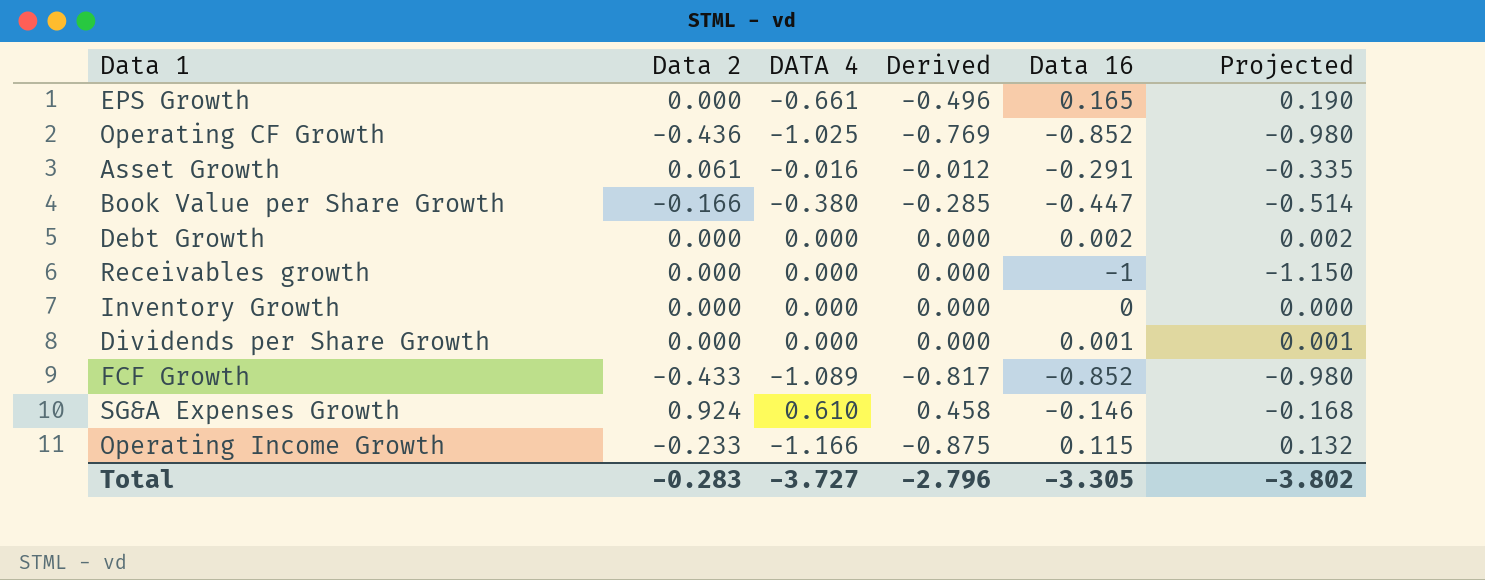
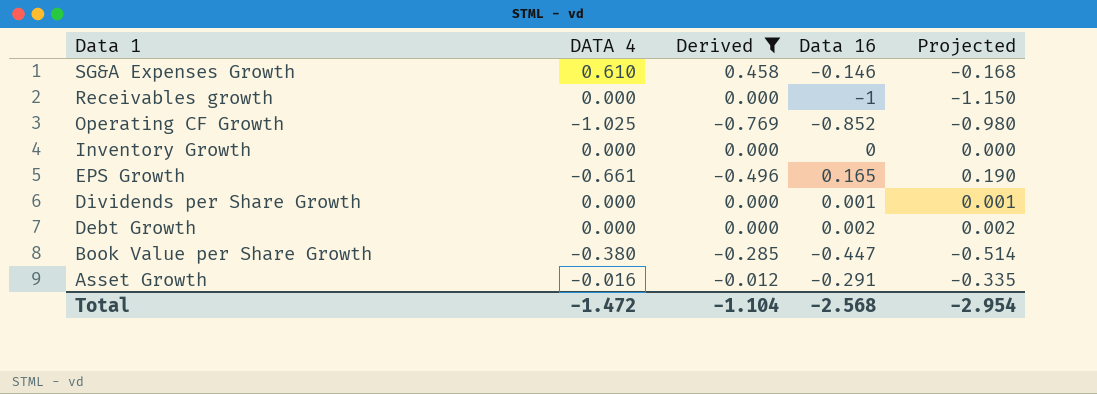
filter: none -> Derived >= -0.769
row order: none -> Data 1 descending
column Data 2 | position: 2 -> none
Total | DATA 4: -3.727 -> -1.472
Total | Derived: -2.796 -> -1.104
Total | Data 16: -3.305 -> -2.568
Total | Projected: -3.802 -> -2.954

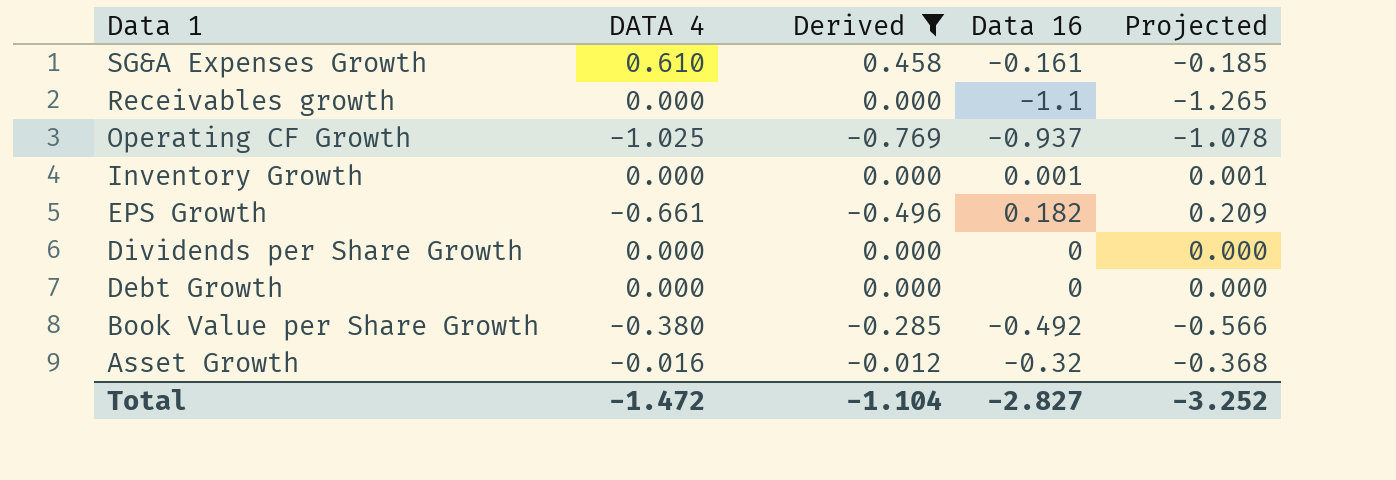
SG&A Expenses Growth | Data 16: -0.146 -> -0.161
SG&A Expenses Growth | Projected: -0.168 -> -0.185
Receivables growth | Data 16: -1 -> -1.1
Receivables growth | Projected: -1.150 -> -1.265
Operating CF Growth | Data 16: -0.852 -> -0.937
Operating CF Growth | Projected: -0.980 -> -1.078
Inventory Growth | Data 16: 0 -> 0.001
Inventory Growth | Projected: 0.000 -> 0.001
EPS Growth | Data 16: 0.165 -> 0.182
EPS Growth | Projected: 0.190 -> 0.209
Dividends per Share Growth | Data 16: 0.001 -> 0
Dividends per Share Growth | Projected: 0.001 -> 0.000
Debt Growth | Data 16: 0.002 -> 0
Debt Growth | Projected: 0.002 -> 0.000
Book Value per Share Growth | Data 16: -0.447 -> -0.492
Book Value per Share Growth | Projected: -0.514 -> -0.566
Asset Growth | Data 16: -0.291 -> -0.32
Asset Growth | Projected: -0.335 -> -0.368
Total | Data 16: -2.568 -> -2.827
Total | Projected: -2.954 -> -3.252

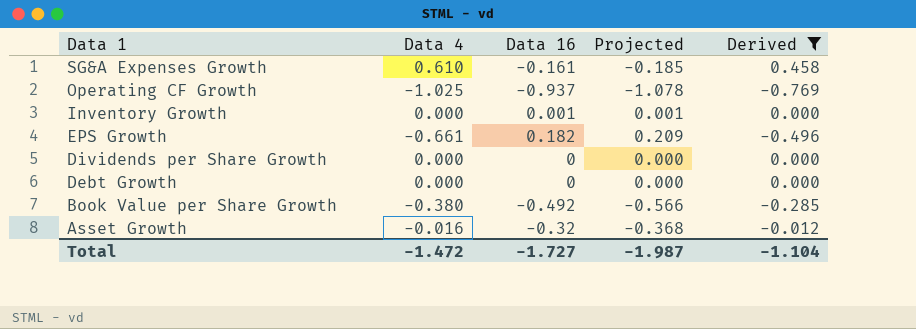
column name: DATA 4 -> Data 4
column Derived | position: 3 -> 5
row Receivables growth: 0.000 | 0.000 | -1.1 | -1.265 -> none
Total | Data 16: -2.827 -> -1.727
Total | Projected: -3.252 -> -1.987

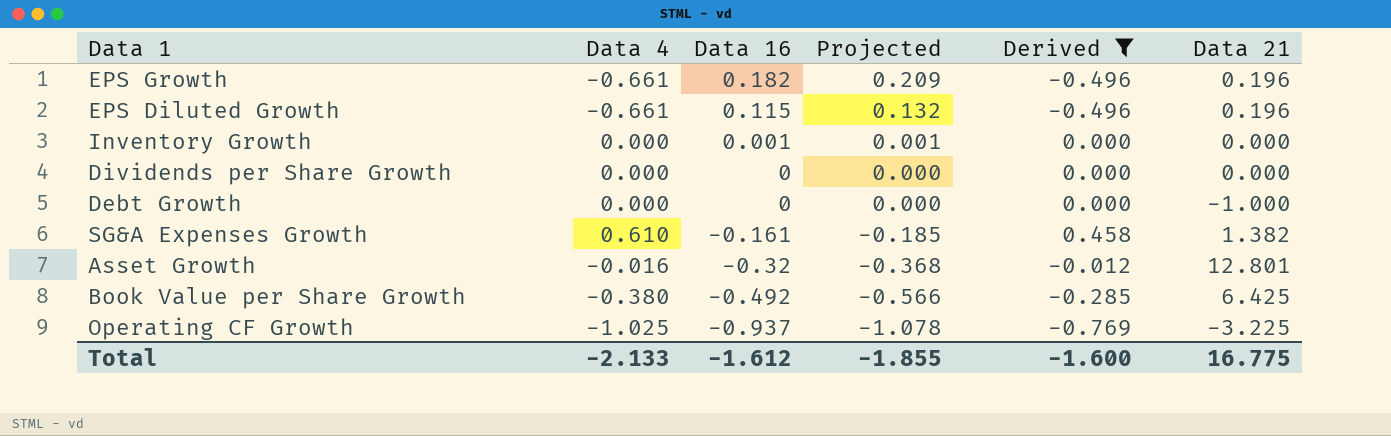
row order: Data 1 descending -> Data 16 descending
column Data 21 | position: none -> 6
row EPS Diluted Growth: none -> -0.661 | 0.115 | 0.132 | -0.496 | 0.196
Total | Data 4: -1.472 -> -2.133
Total | Data 16: -1.727 -> -1.612
Total | Projected: -1.987 -> -1.855
Total | Derived: -1.104 -> -1.600

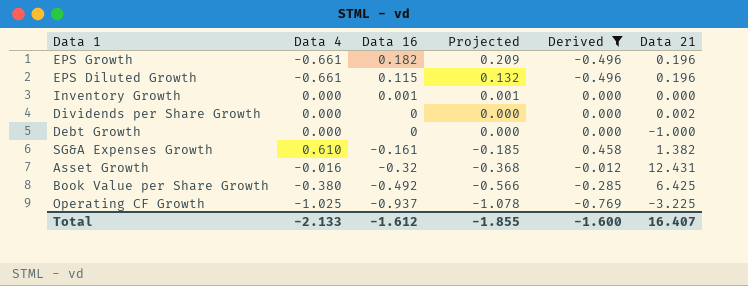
Dividends per Share Growth | Data 21: 0.000 -> 0.002
Asset Growth | Data 21: 12.801 -> 12.431
Total | Data 21: 16.775 -> 16.407

